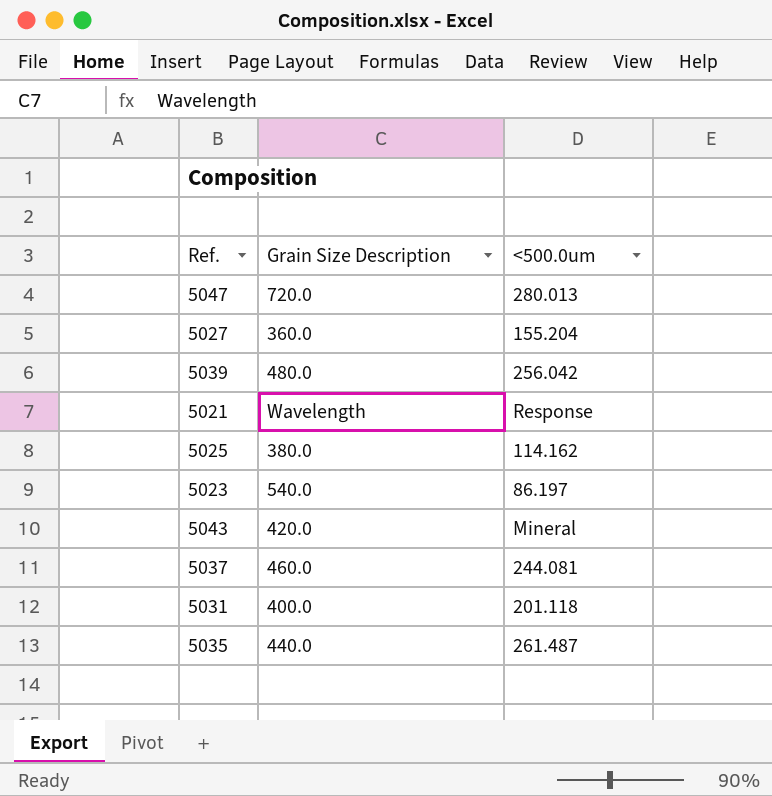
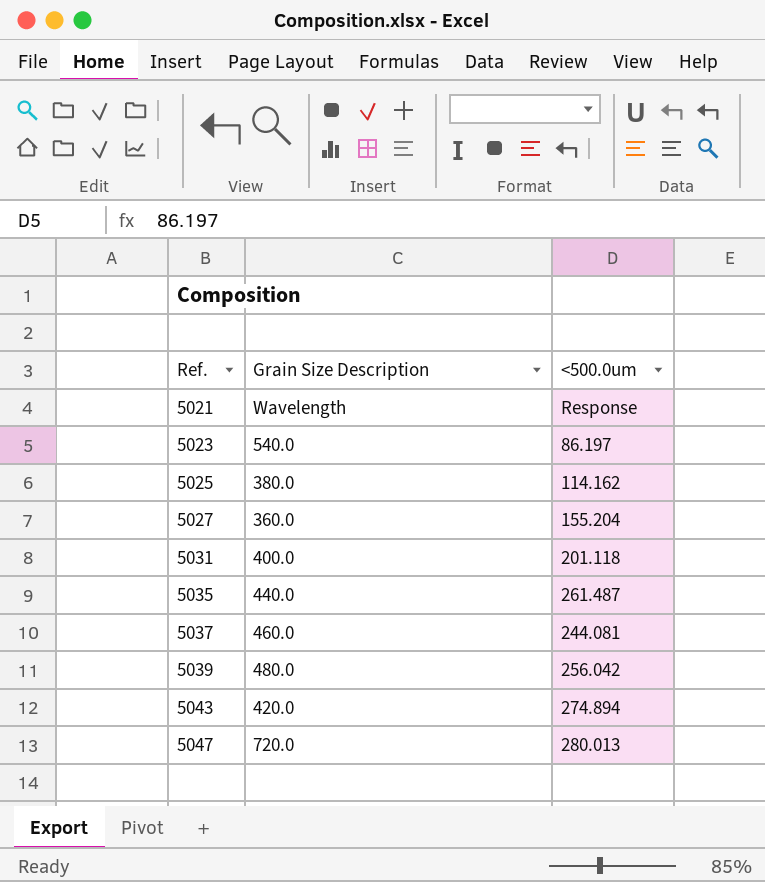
row order: none -> Ref. ascending
5043 | <500.0um: Mineral -> 274.894

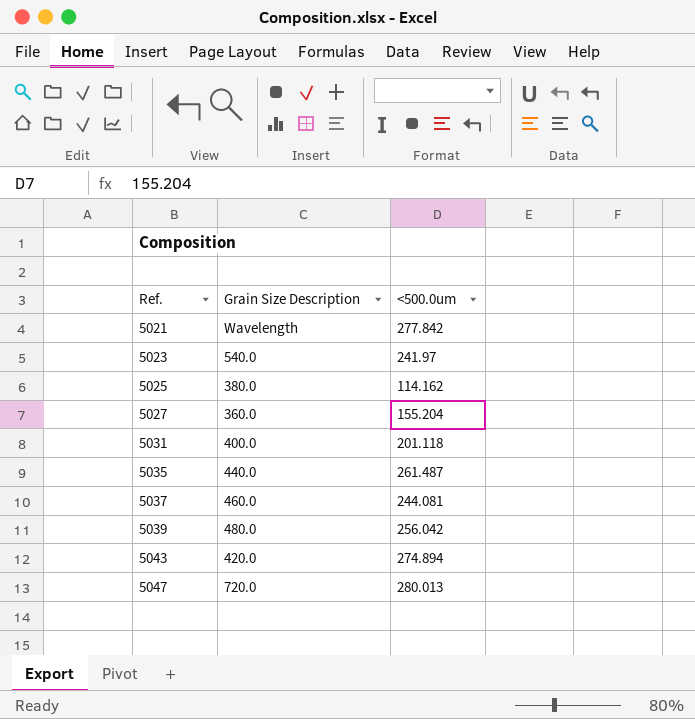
5021 | <500.0um: Response -> 277.842
5023 | <500.0um: 86.197 -> 241.97

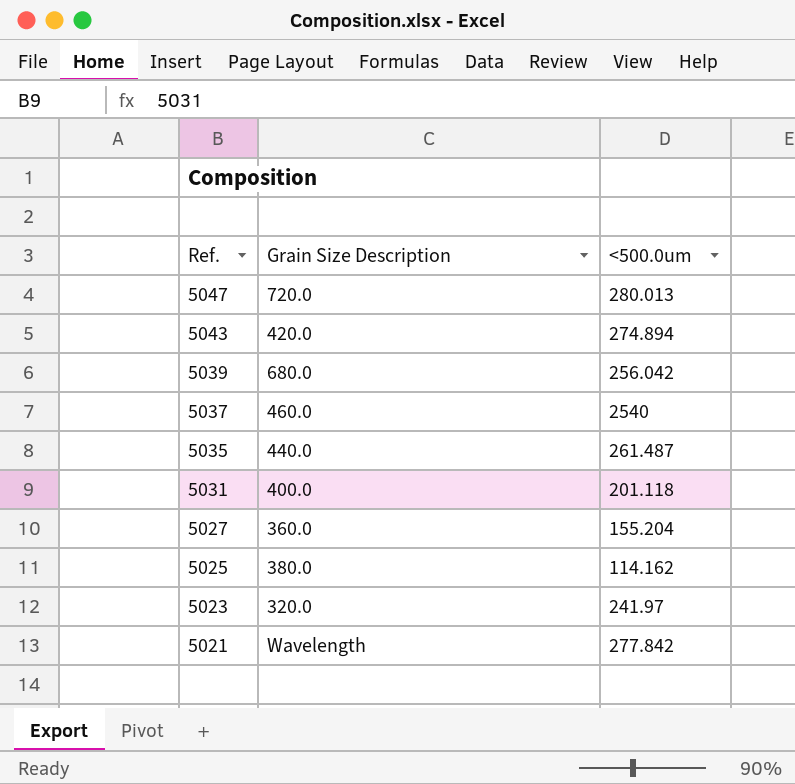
row order: Ref. ascending -> Ref. descending
5039 | Grain Size Description: 480.0 -> 680.0
5037 | <500.0um: 244.081 -> 2540
5023 | Grain Size Description: 540.0 -> 320.0

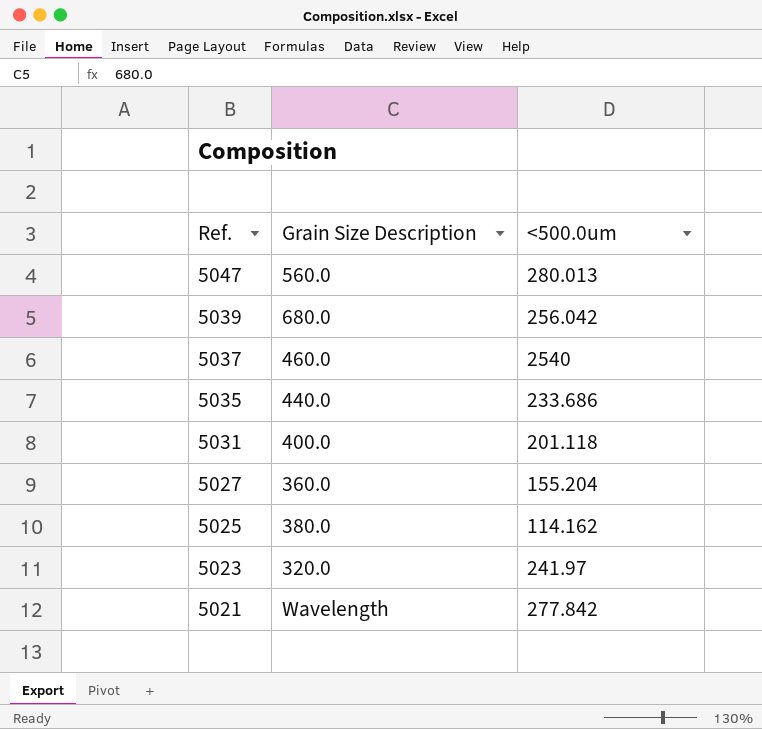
row 5043: 420.0 | 274.894 -> none
5047 | Grain Size Description: 720.0 -> 560.0
5035 | <500.0um: 261.487 -> 233.686

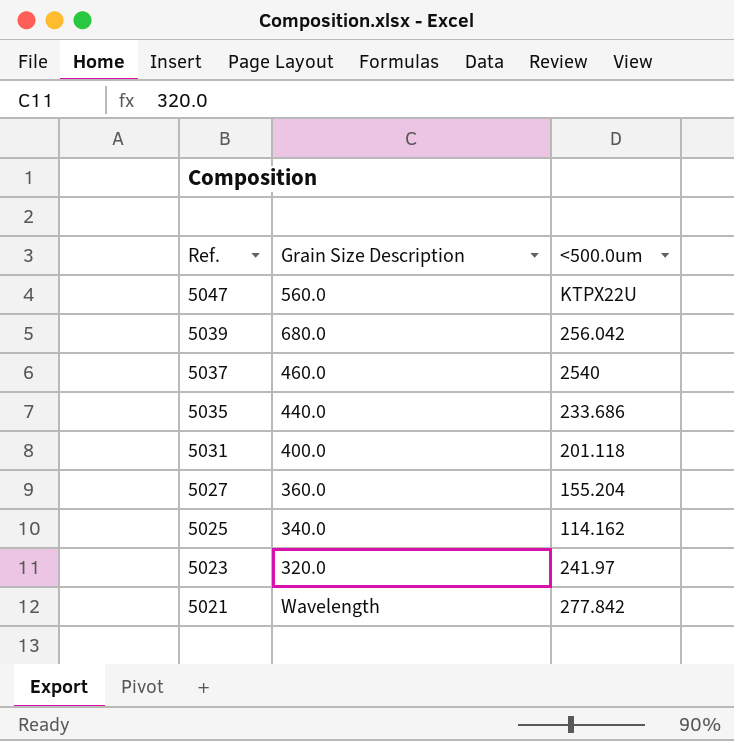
5047 | <500.0um: 280.013 -> KTPX22U
5025 | Grain Size Description: 380.0 -> 340.0

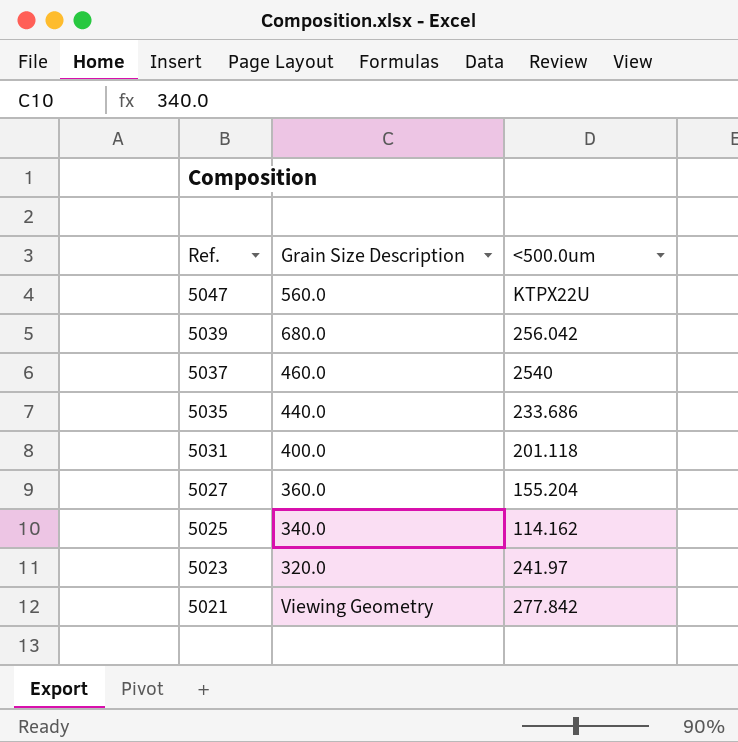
5021 | Grain Size Description: Wavelength -> Viewing Geometry

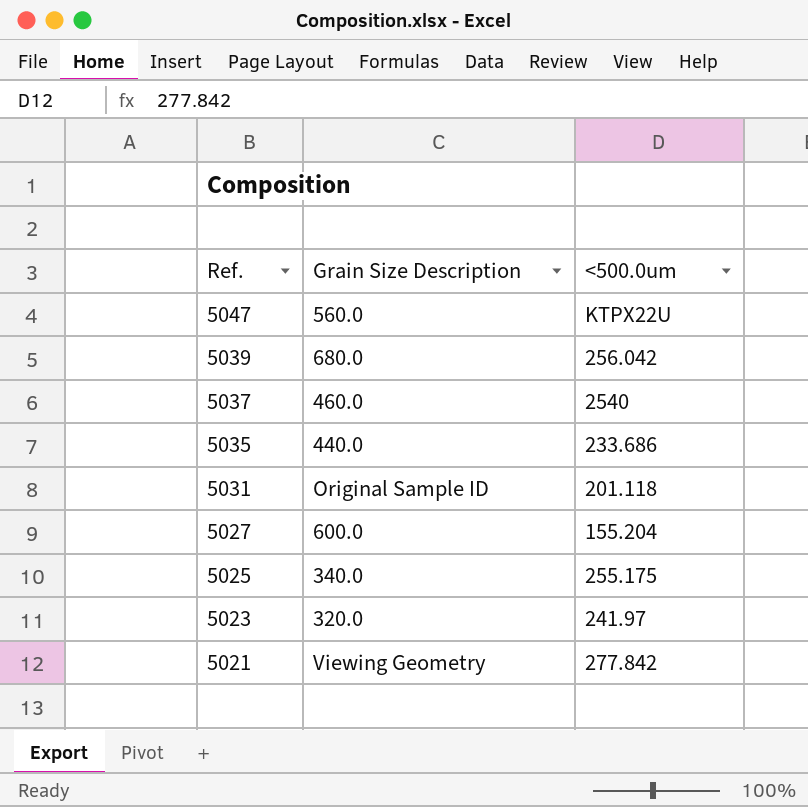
5031 | Grain Size Description: 400.0 -> Original Sample ID
5027 | Grain Size Description: 360.0 -> 600.0
5025 | <500.0um: 114.162 -> 255.175

